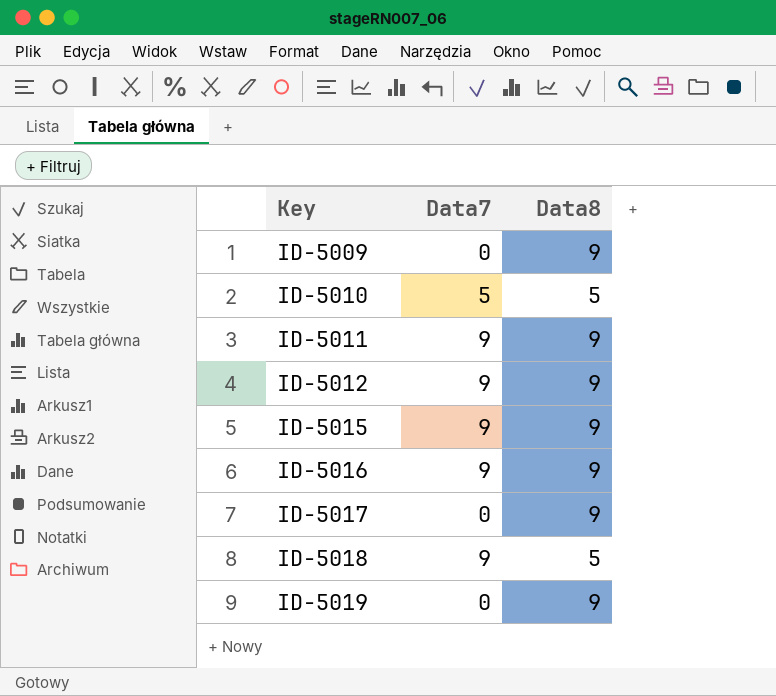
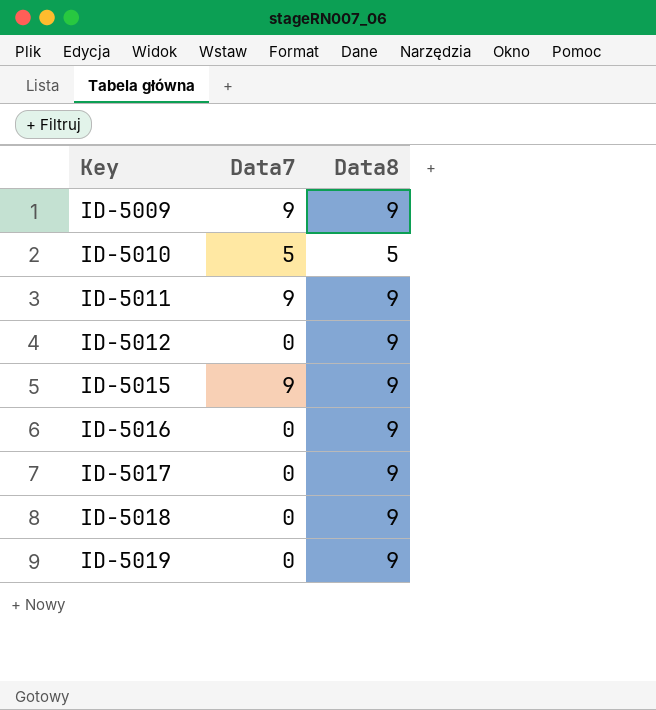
ID-5009 | Data7: 0 -> 9
ID-5012 | Data7: 9 -> 0
ID-5016 | Data7: 9 -> 0
ID-5018 | Data7: 9 -> 0
ID-5018 | Data8: 5 -> 9

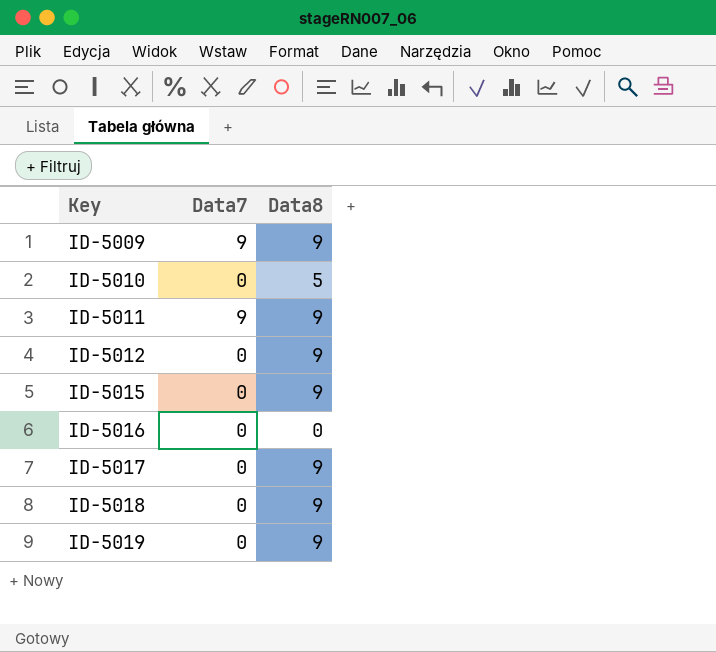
ID-5010 | Data7: 5 -> 0
ID-5015 | Data7: 9 -> 0
ID-5016 | Data8: 9 -> 0

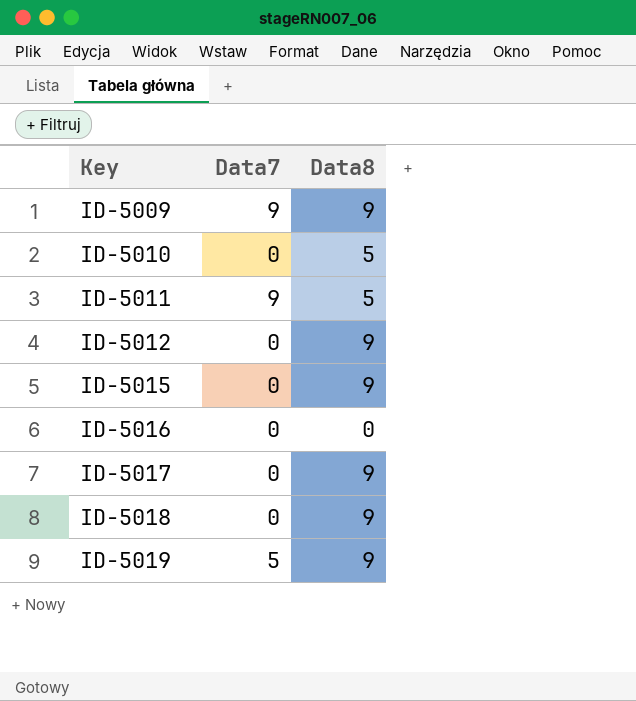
ID-5011 | Data8: 9 -> 5
ID-5019 | Data7: 0 -> 5

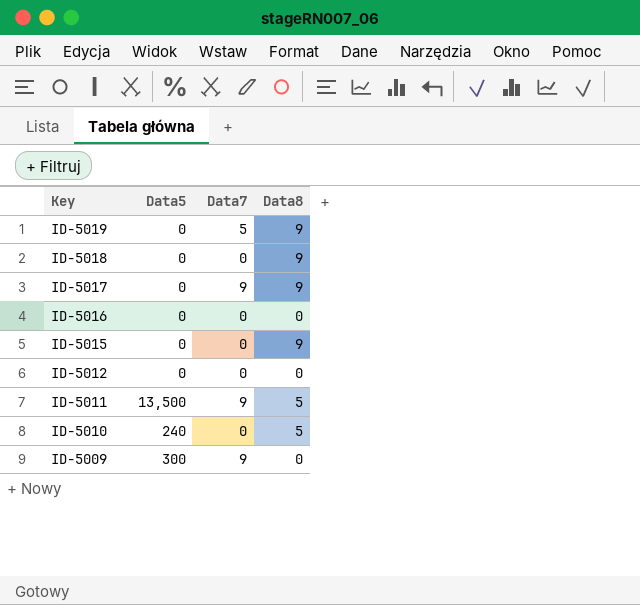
row order: Key ascending -> Key descending
column Data5 | position: none -> 2
ID-5017 | Data7: 0 -> 9
ID-5012 | Data8: 9 -> 0
ID-5009 | Data8: 9 -> 0

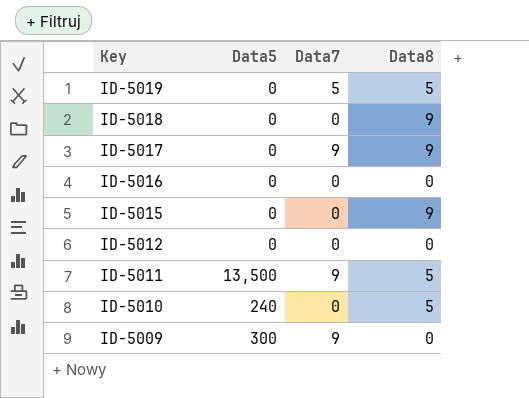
ID-5019 | Data8: 9 -> 5

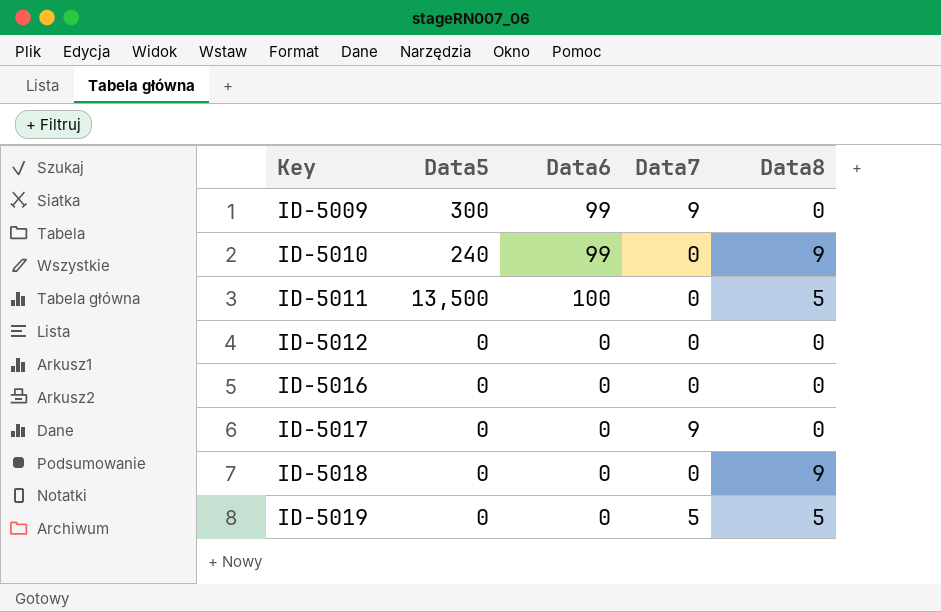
row order: Key descending -> Key ascending
column Data6 | position: none -> 3
row ID-5015: 0 | 0 | 9 -> none
ID-5010 | Data8: 5 -> 9
ID-5011 | Data7: 9 -> 0
ID-5017 | Data8: 9 -> 0

